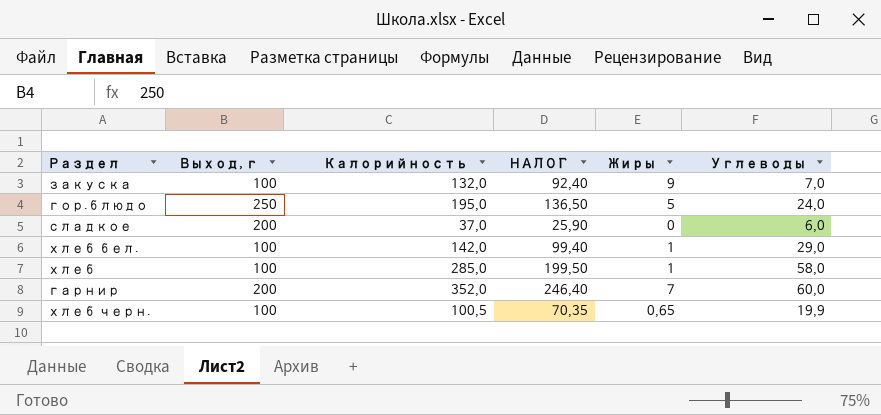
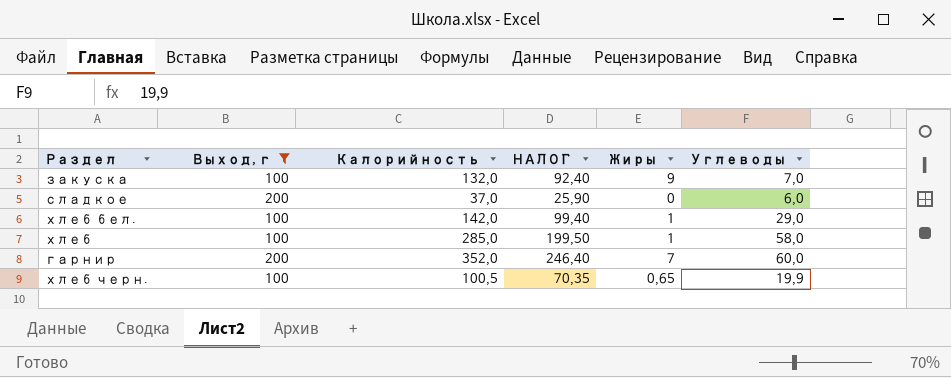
filter: none -> Выход, г != 250

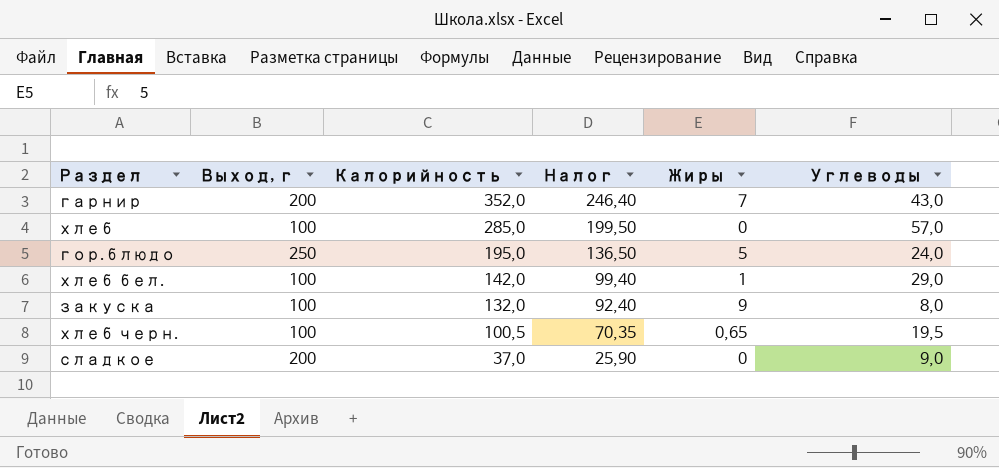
filter: Выход, г != 250 -> none
row order: none -> Калорийность descending
column name: НАЛОГ -> Налог
гарнир | Углеводы: 60,0 -> 43,0
хлеб | Жиры: 1 -> 0
хлеб | Углеводы: 58,0 -> 57,0
закуска | Углеводы: 7,0 -> 8,0
хлеб черн. | Углеводы: 19,9 -> 19,5
сладкое | Углеводы: 6,0 -> 9,0

